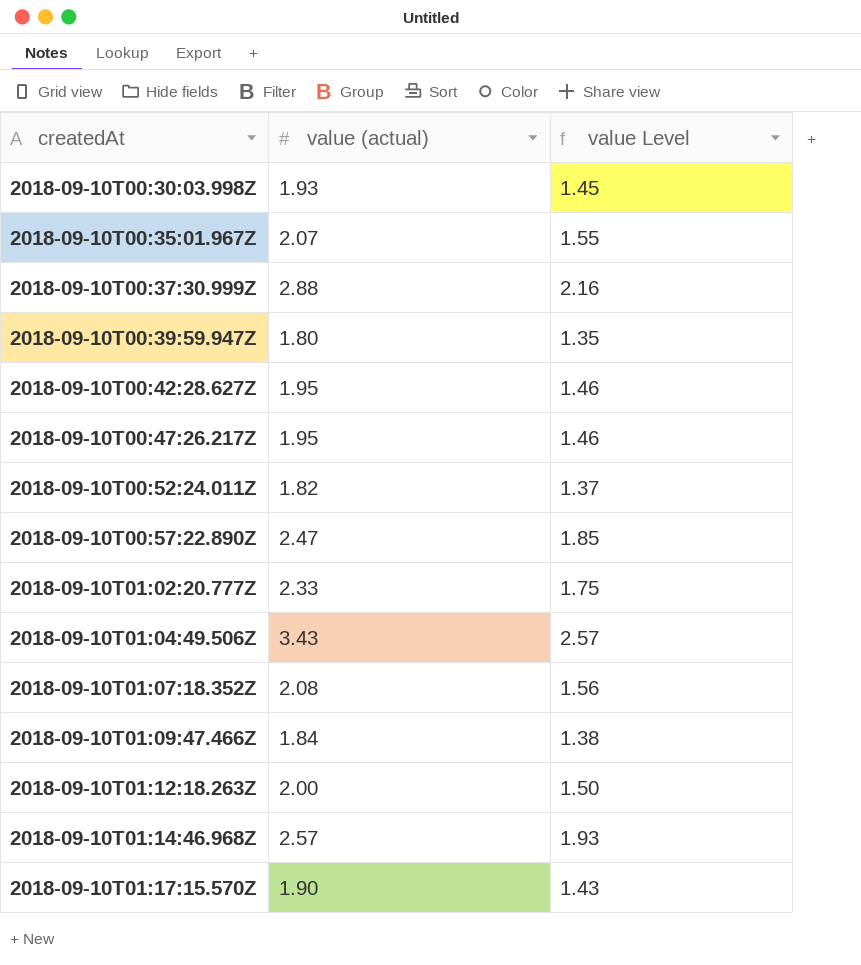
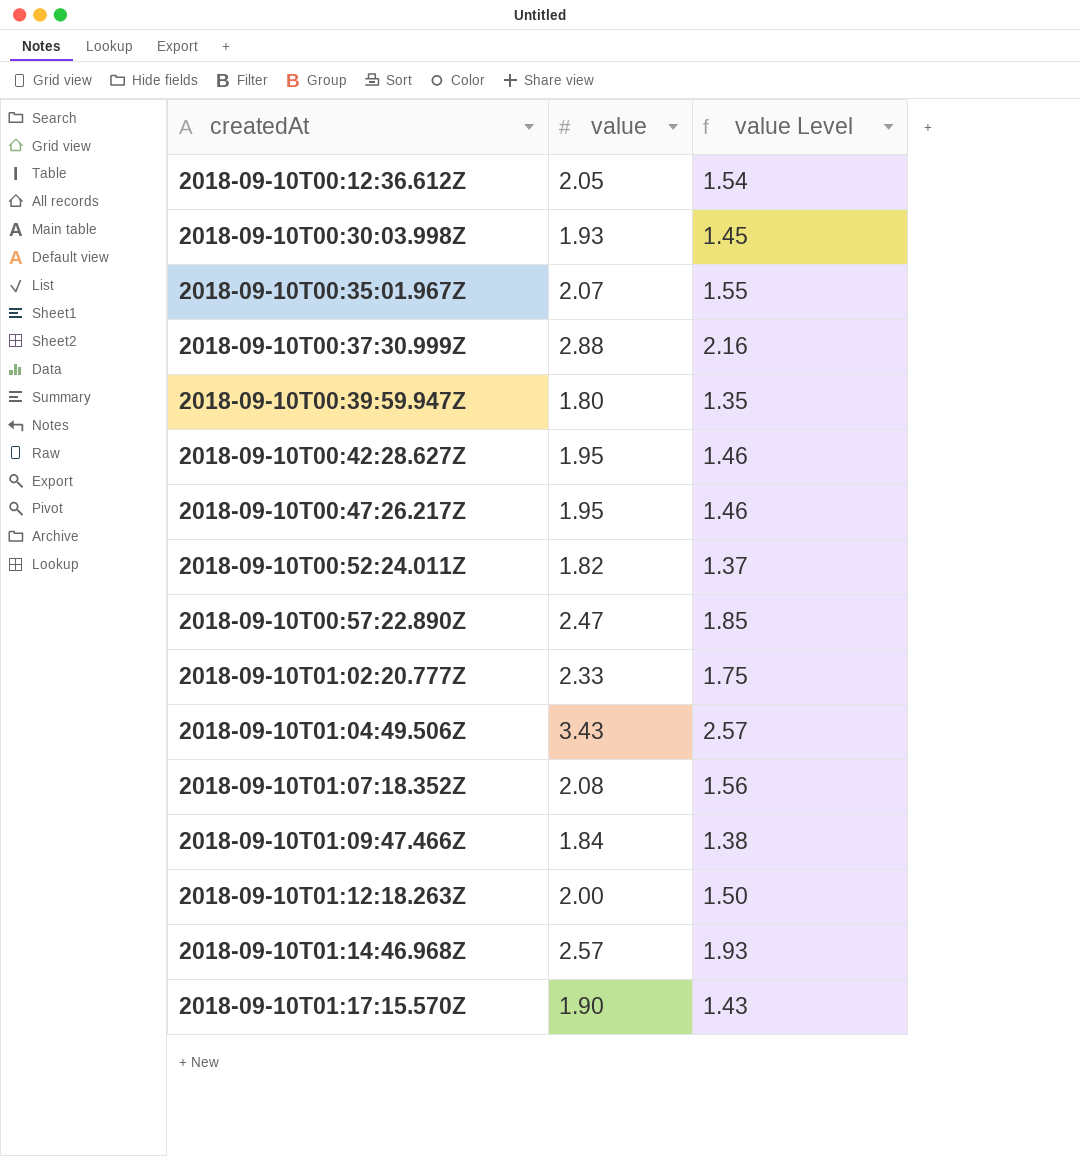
column name: value (actual) -> value
row 2018-09-10T00:12:36.612Z: none -> 2.05 | 1.54

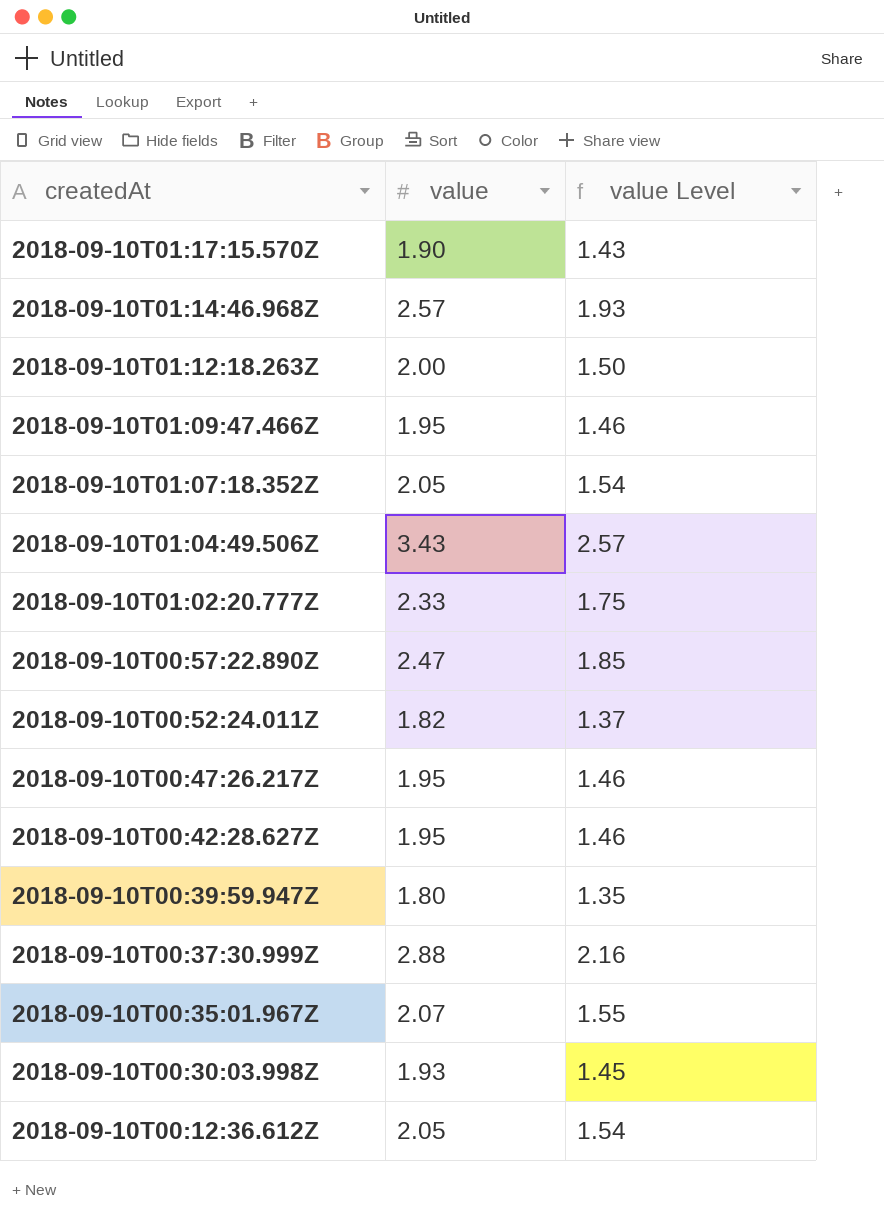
row order: createdAt ascending -> createdAt descending
2018-09-10T01:09:47.466Z | value: 1.84 -> 1.95
2018-09-10T01:09:47.466Z | value Level: 1.38 -> 1.46
2018-09-10T01:07:18.352Z | value: 2.08 -> 2.05
2018-09-10T01:07:18.352Z | value Level: 1.56 -> 1.54

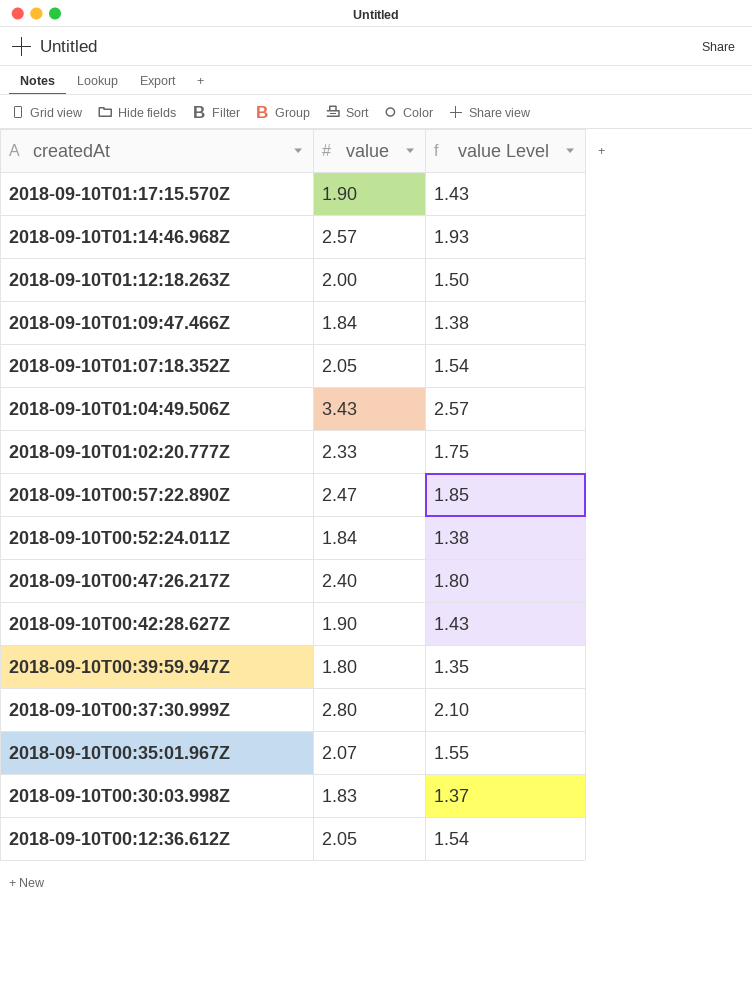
2018-09-10T01:09:47.466Z | value: 1.95 -> 1.84
2018-09-10T01:09:47.466Z | value Level: 1.46 -> 1.38
2018-09-10T00:52:24.011Z | value: 1.82 -> 1.84
2018-09-10T00:52:24.011Z | value Level: 1.37 -> 1.38
2018-09-10T00:47:26.217Z | value: 1.95 -> 2.40
2018-09-10T00:47:26.217Z | value Level: 1.46 -> 1.80
2018-09-10T00:42:28.627Z | value: 1.95 -> 1.90
2018-09-10T00:42:28.627Z | value Level: 1.46 -> 1.43
2018-09-10T00:37:30.999Z | value: 2.88 -> 2.80
2018-09-10T00:37:30.999Z | value Level: 2.16 -> 2.10
2018-09-10T00:30:03.998Z | value: 1.93 -> 1.83
2018-09-10T00:30:03.998Z | value Level: 1.45 -> 1.37

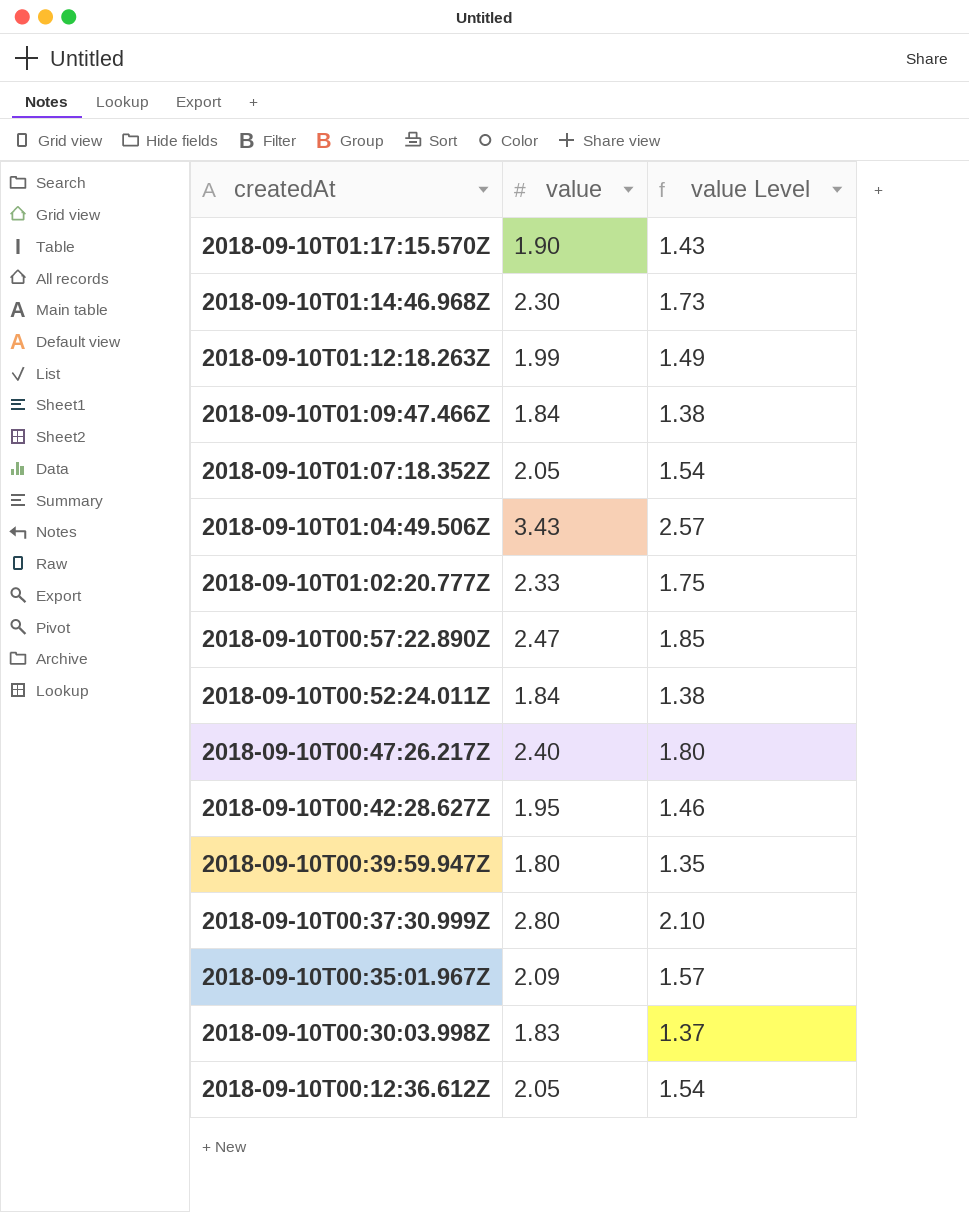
2018-09-10T01:14:46.968Z | value: 2.57 -> 2.30
2018-09-10T01:14:46.968Z | value Level: 1.93 -> 1.73
2018-09-10T01:12:18.263Z | value: 2.00 -> 1.99
2018-09-10T01:12:18.263Z | value Level: 1.50 -> 1.49
2018-09-10T00:42:28.627Z | value: 1.90 -> 1.95
2018-09-10T00:42:28.627Z | value Level: 1.43 -> 1.46
2018-09-10T00:35:01.967Z | value: 2.07 -> 2.09
2018-09-10T00:35:01.967Z | value Level: 1.55 -> 1.57

